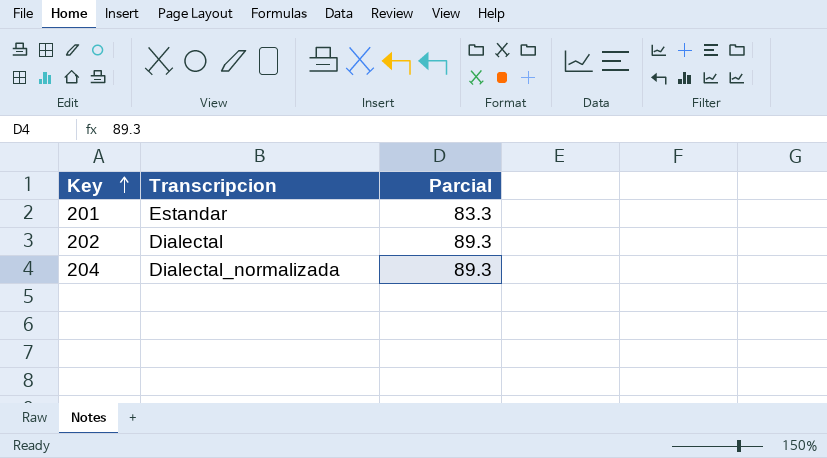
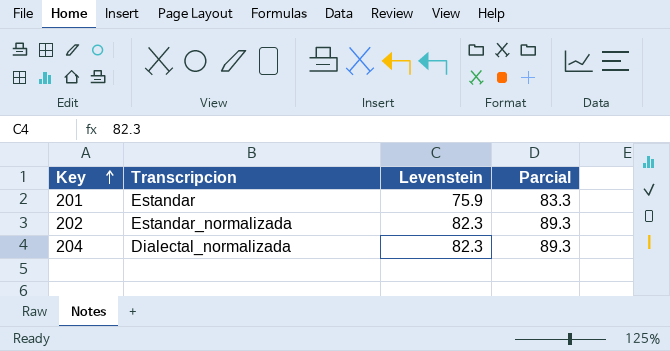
column Levenstein | position: none -> 3
202 | Transcripcion: Dialectal -> Estandar_normalizada

